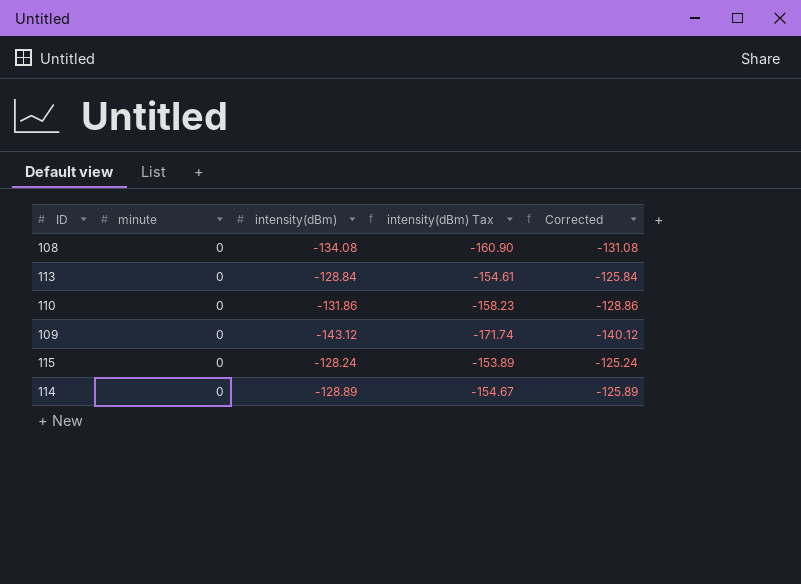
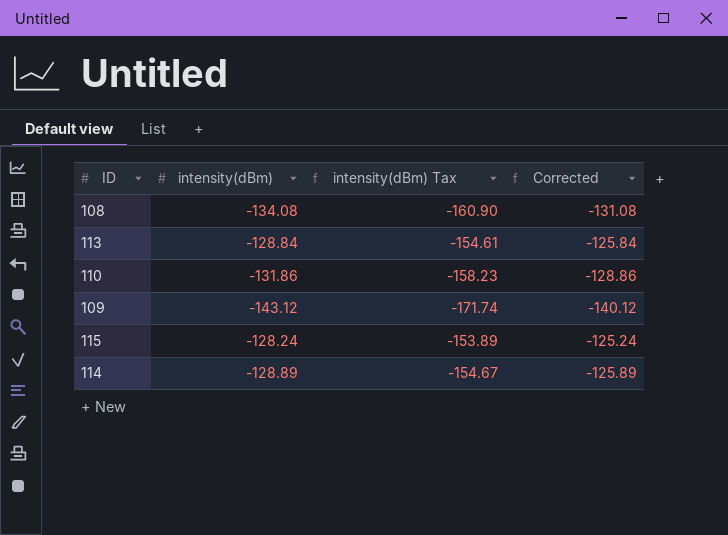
column minute | position: 2 -> none

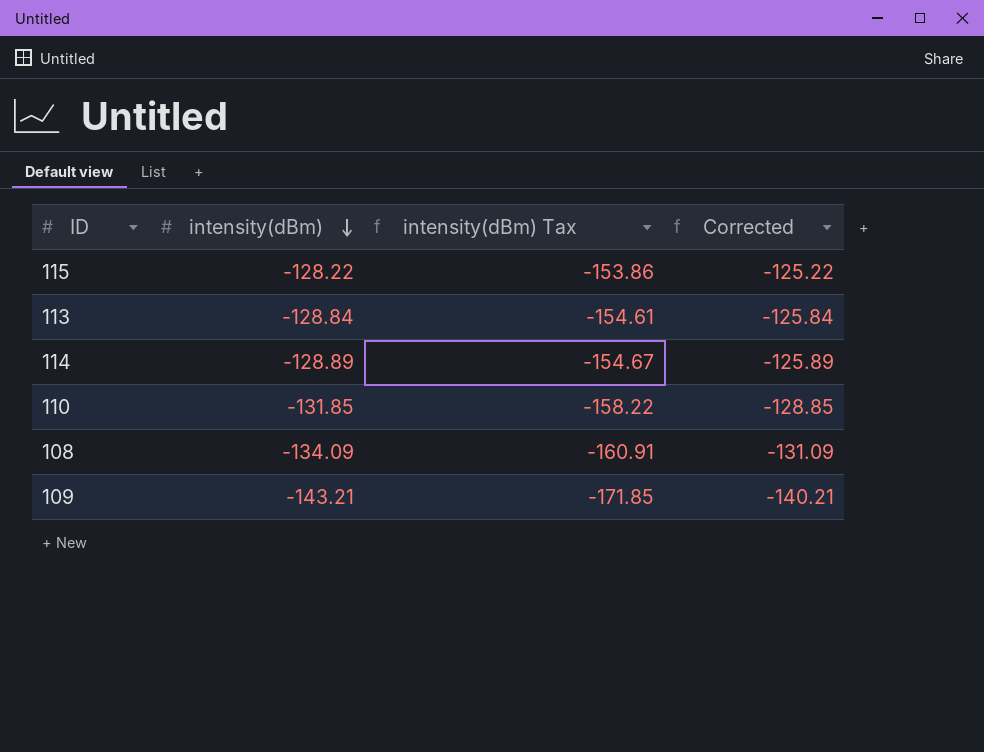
row order: none -> intensity(dBm) descending
115 | intensity(dBm): -128.24 -> -128.22
115 | intensity(dBm) Tax: -153.89 -> -153.86
115 | Corrected: -125.24 -> -125.22
110 | intensity(dBm): -131.86 -> -131.85
110 | intensity(dBm) Tax: -158.23 -> -158.22
110 | Corrected: -128.86 -> -128.85
108 | intensity(dBm): -134.08 -> -134.09
108 | intensity(dBm) Tax: -160.90 -> -160.91
108 | Corrected: -131.08 -> -131.09
109 | intensity(dBm): -143.12 -> -143.21
109 | intensity(dBm) Tax: -171.74 -> -171.85
109 | Corrected: -140.12 -> -140.21

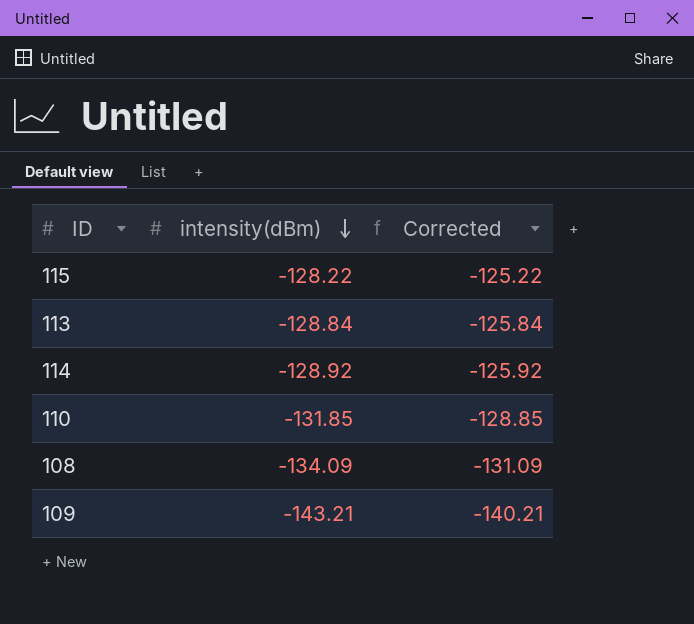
column intensity(dBm) Tax | formula: [intensity(dBm)] * 1.2 -> none
114 | intensity(dBm): -128.89 -> -128.92
114 | Corrected: -125.89 -> -125.92

